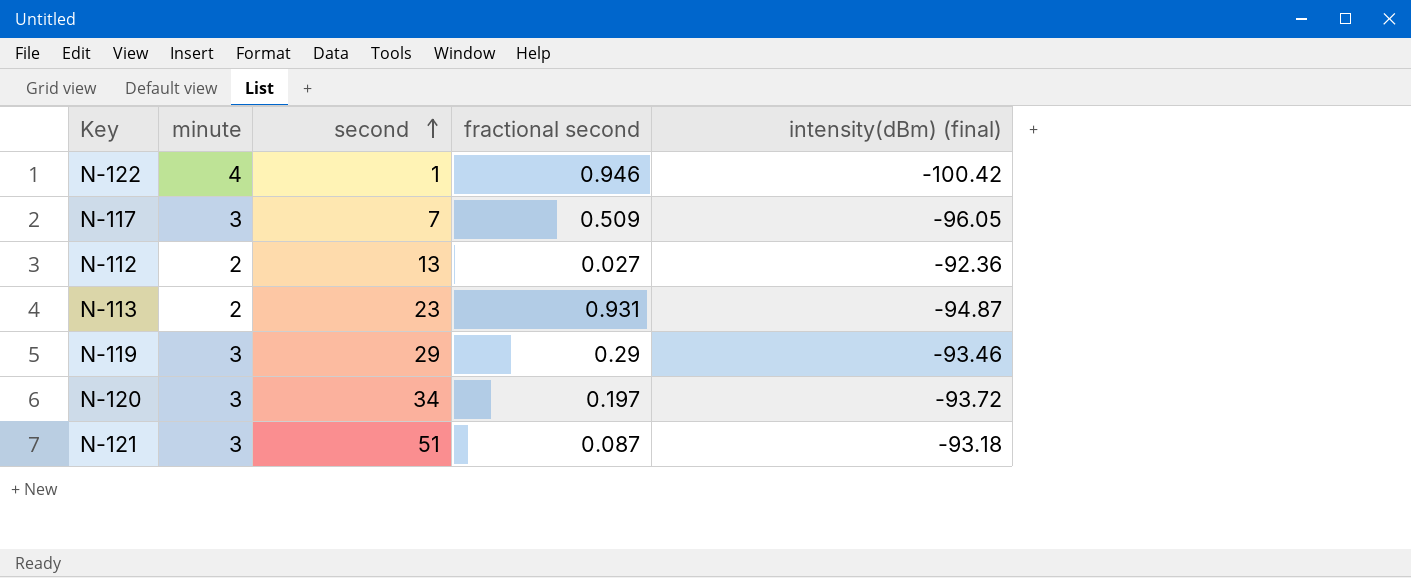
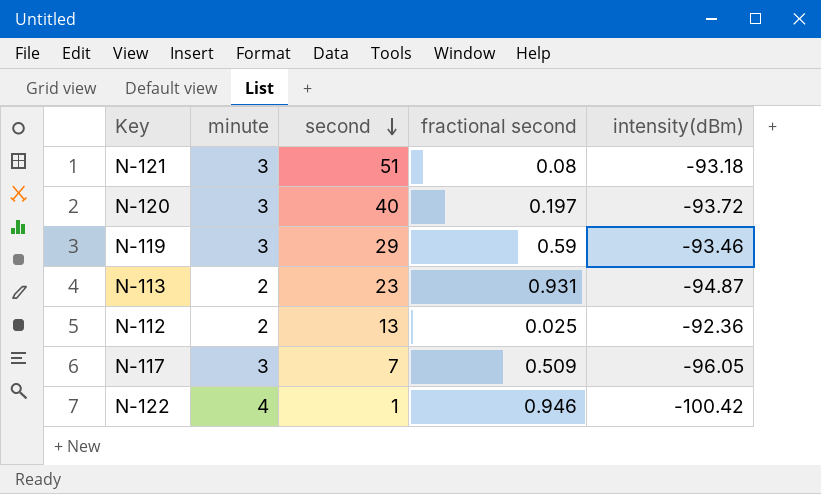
row order: second ascending -> second descending
column name: intensity(dBm) (final) -> intensity(dBm)
N-121 | fractional second: 0.087 -> 0.08
N-120 | second: 34 -> 40
N-119 | fractional second: 0.29 -> 0.59
N-112 | fractional second: 0.027 -> 0.025

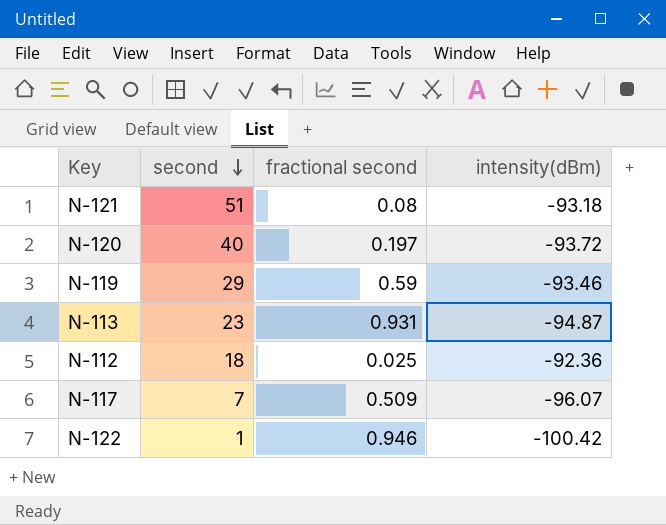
column minute | position: 2 -> none
N-112 | second: 13 -> 18
N-117 | intensity(dBm): -96.05 -> -96.07

